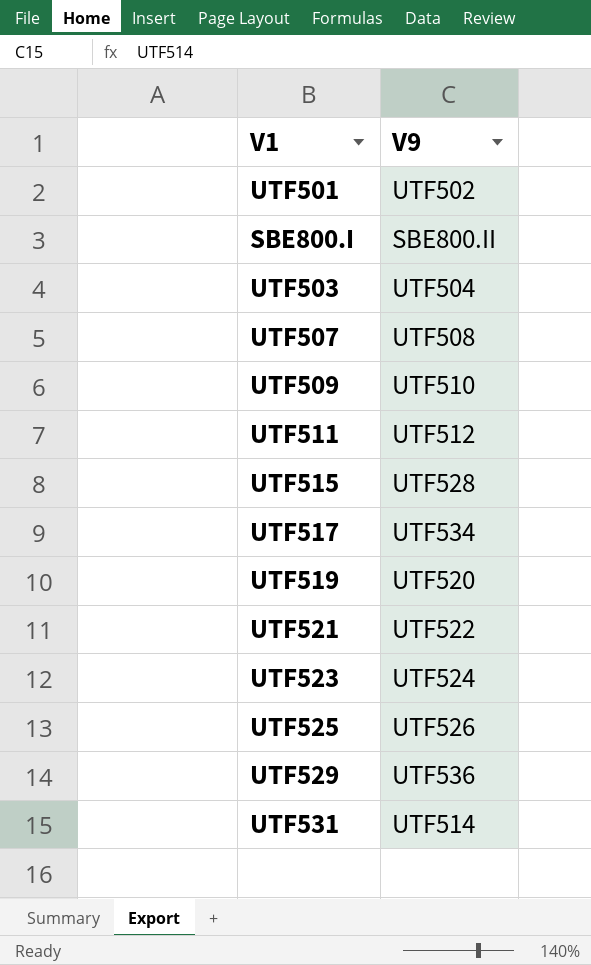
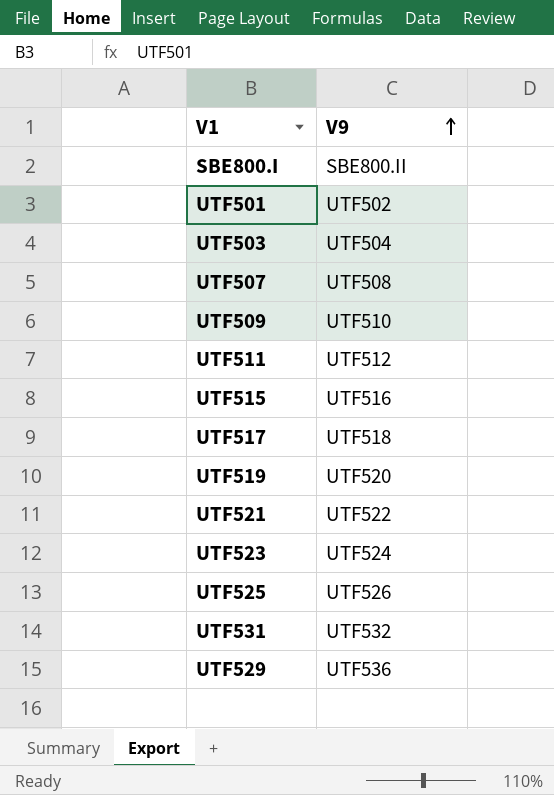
row order: none -> V9 ascending
UTF515 | V9: UTF528 -> UTF516
UTF517 | V9: UTF534 -> UTF518
UTF531 | V9: UTF514 -> UTF532

